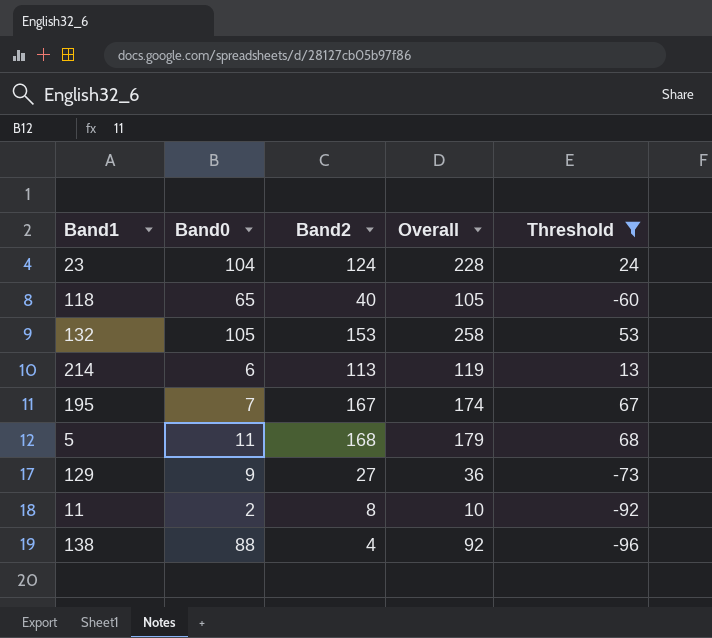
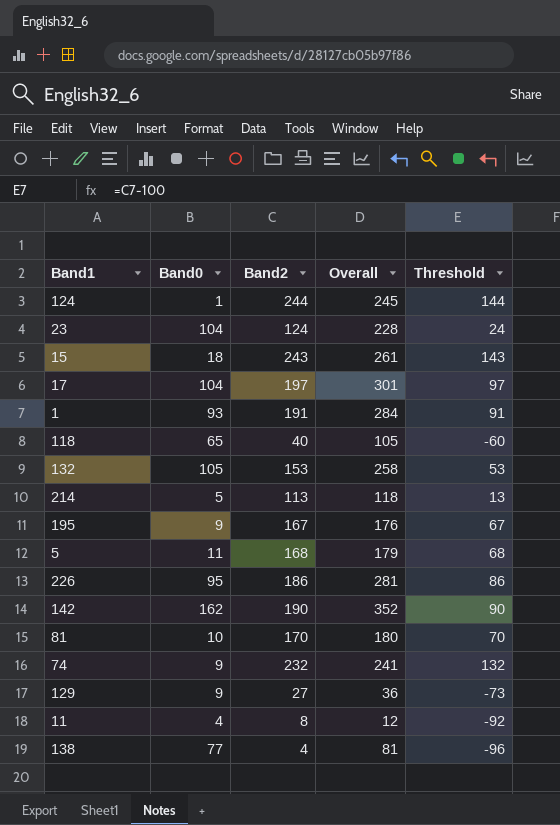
filter: Threshold <= 68 -> none
214 | Band0: 6 -> 5
214 | Overall: 119 -> 118
195 | Band0: 7 -> 9
195 | Overall: 174 -> 176
11 | Band0: 2 -> 4
11 | Overall: 10 -> 12
138 | Band0: 88 -> 77
138 | Overall: 92 -> 81

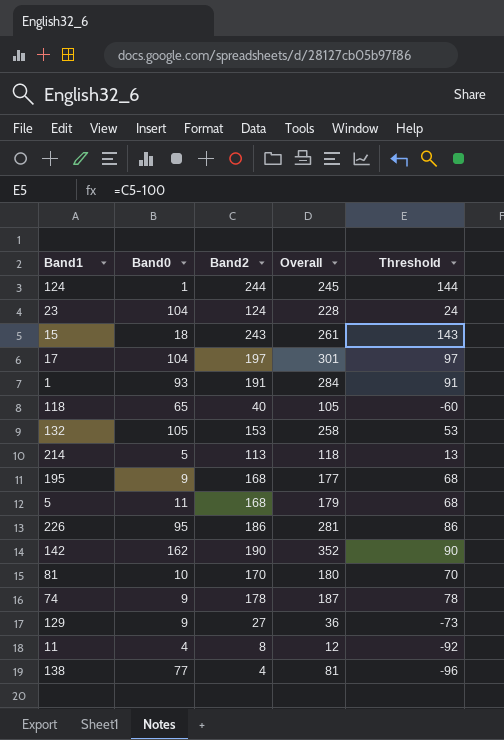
195 | Band2: 167 -> 168
195 | Overall: 176 -> 177
195 | Threshold: 67 -> 68
74 | Band2: 232 -> 178
74 | Overall: 241 -> 187
74 | Threshold: 132 -> 78

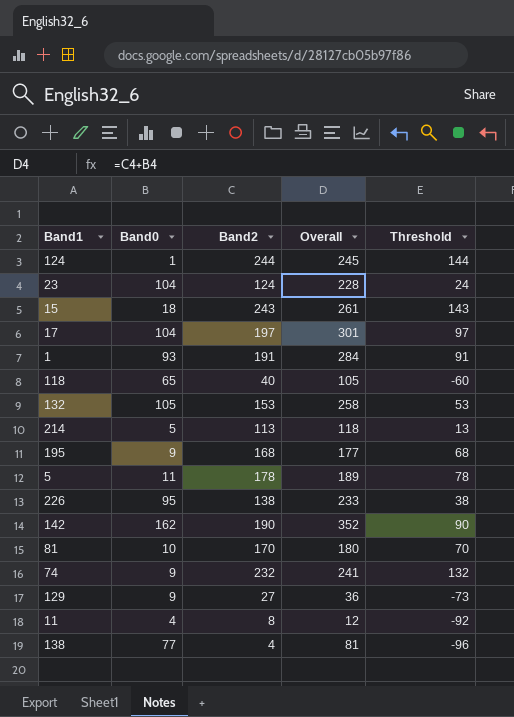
5 | Band2: 168 -> 178
5 | Overall: 179 -> 189
5 | Threshold: 68 -> 78
226 | Band2: 186 -> 138
226 | Overall: 281 -> 233
226 | Threshold: 86 -> 38
74 | Band2: 178 -> 232
74 | Overall: 187 -> 241
74 | Threshold: 78 -> 132

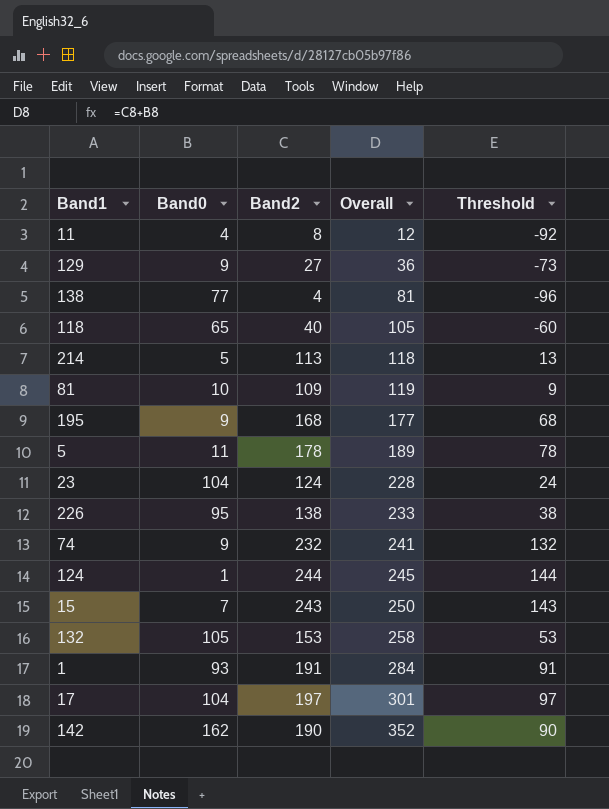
row order: none -> Overall ascending
81 | Band2: 170 -> 109
81 | Overall: 180 -> 119
81 | Threshold: 70 -> 9
15 | Band0: 18 -> 7
15 | Overall: 261 -> 250

